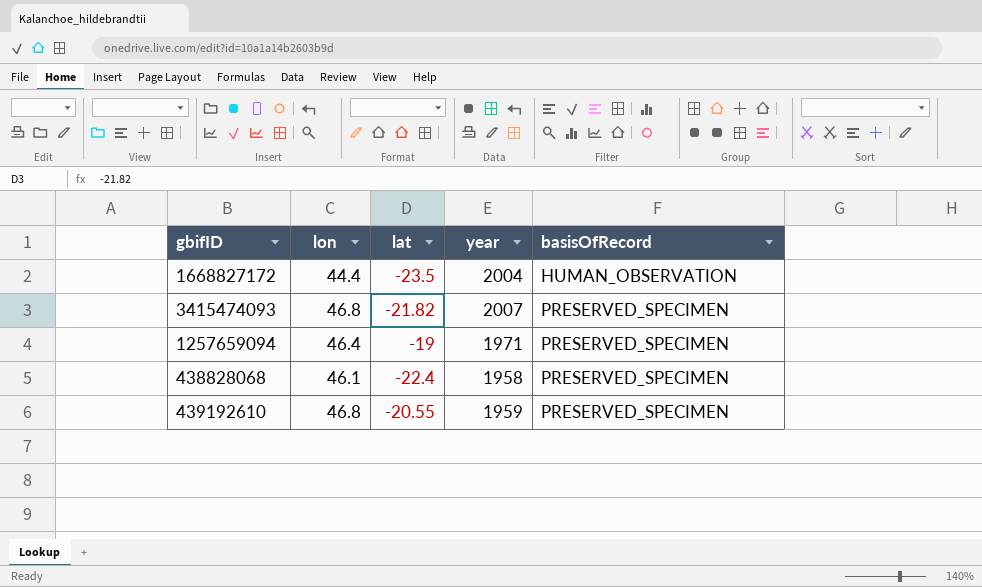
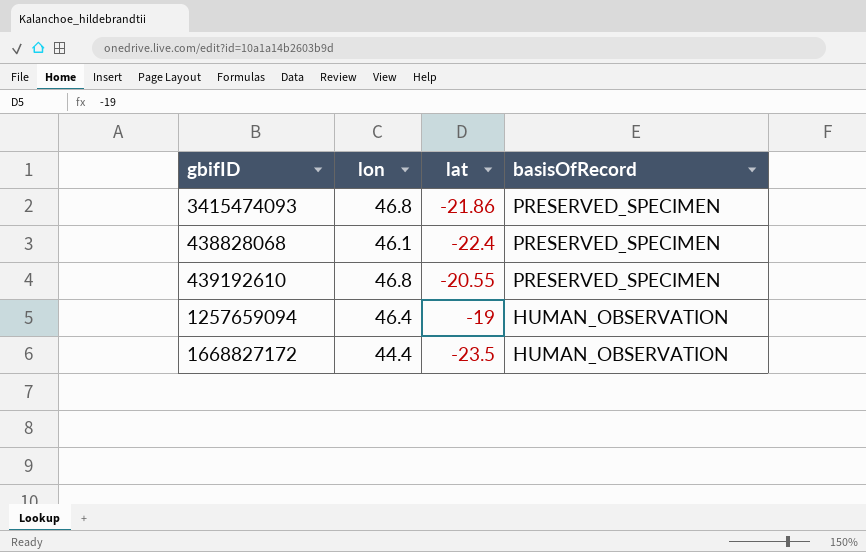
row order: basisOfRecord ascending -> basisOfRecord descending
column year | position: 4 -> none
3415474093 | lat: -21.82 -> -21.86
1257659094 | basisOfRecord: PRESERVED_SPECIMEN -> HUMAN_OBSERVATION

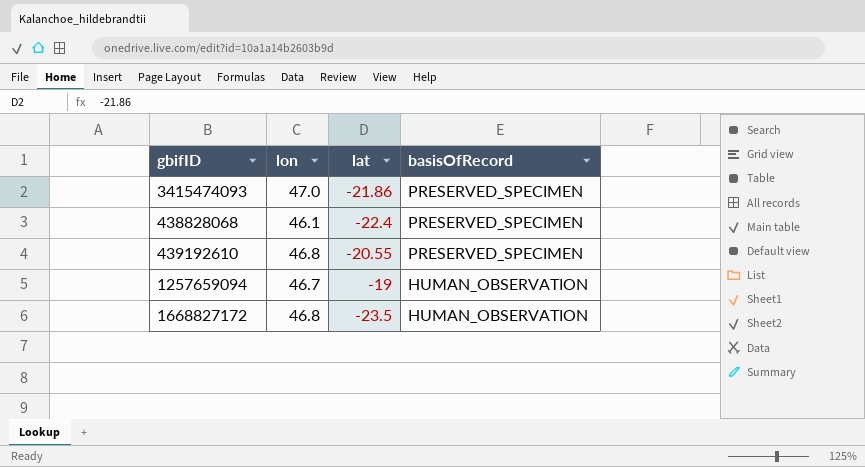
3415474093 | lon: 46.8 -> 47.0
1257659094 | lon: 46.4 -> 46.7
1668827172 | lon: 44.4 -> 46.8

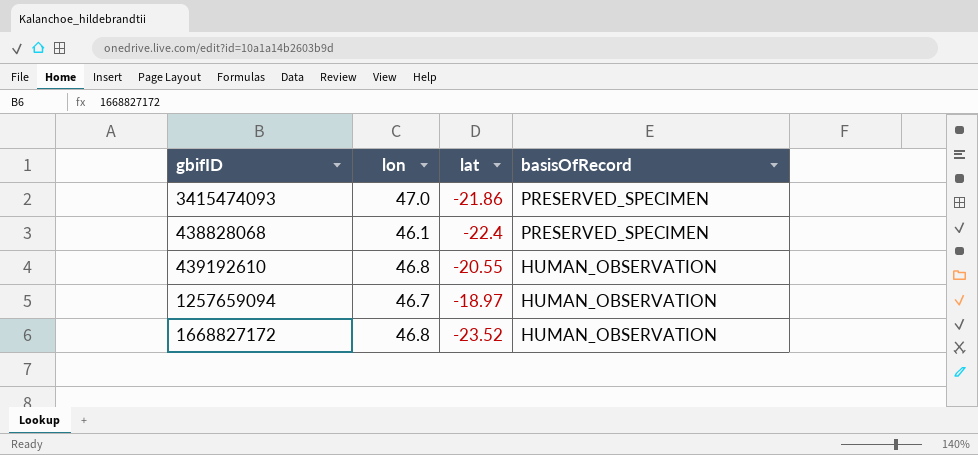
439192610 | basisOfRecord: PRESERVED_SPECIMEN -> HUMAN_OBSERVATION
1257659094 | lat: -19 -> -18.97
1668827172 | lat: -23.5 -> -23.52

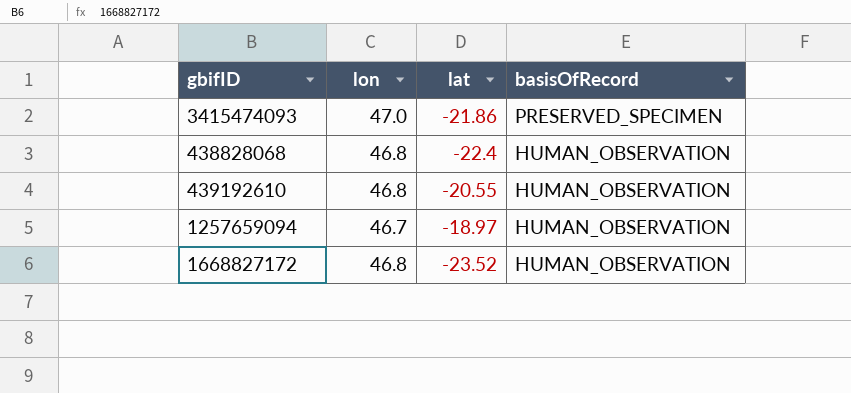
438828068 | lon: 46.1 -> 46.8
438828068 | basisOfRecord: PRESERVED_SPECIMEN -> HUMAN_OBSERVATION

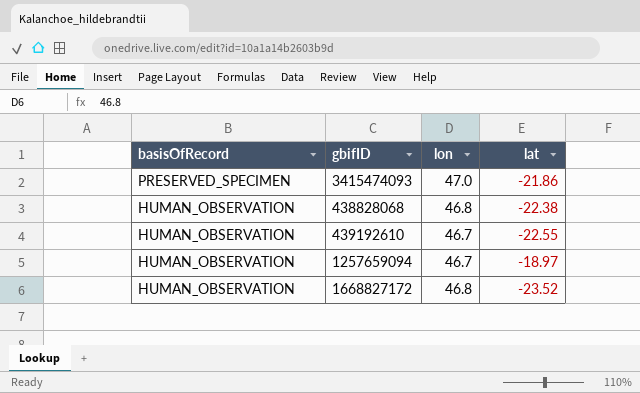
column basisOfRecord | position: 4 -> 1
438828068 | lat: -22.4 -> -22.38
439192610 | lon: 46.8 -> 46.7
439192610 | lat: -20.55 -> -22.55

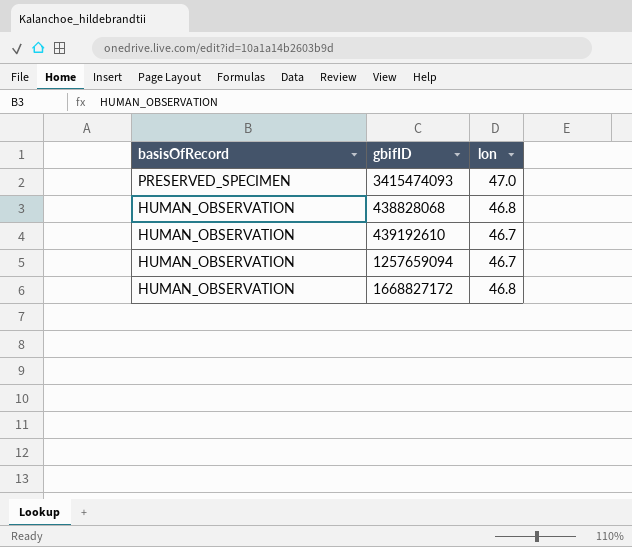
column lat | position: 4 -> none

